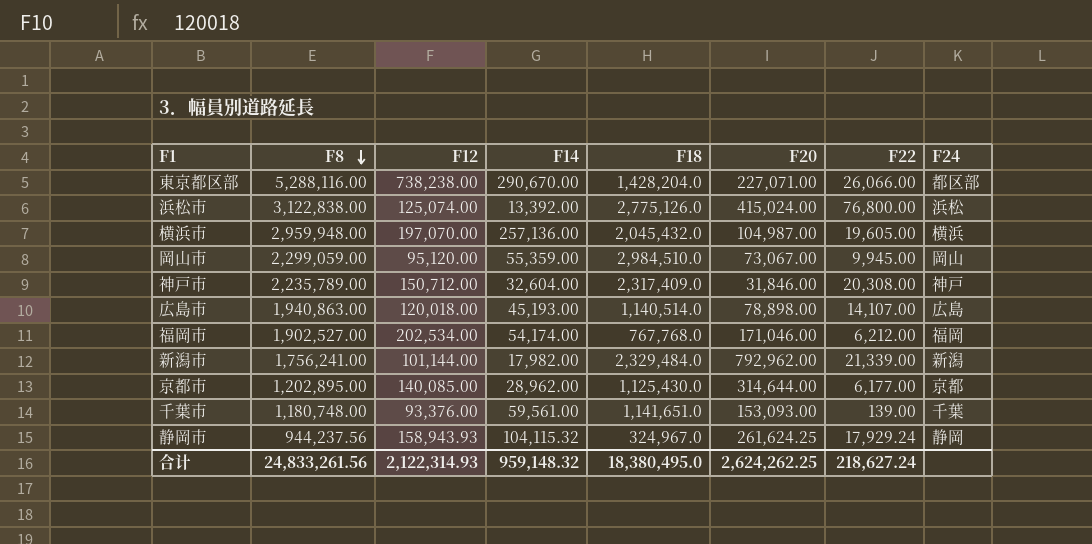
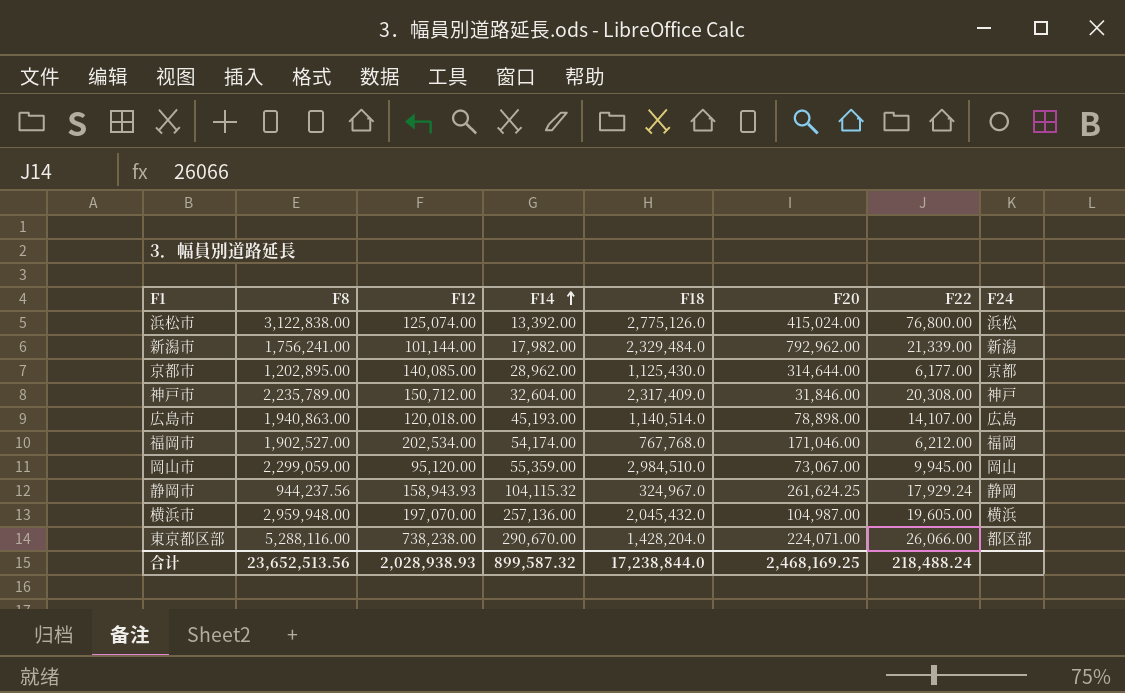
row order: F8 descending -> F14 ascending
row 千葉市: 1,180,748.00 | 93,376.00 | 59,561.00 | 1,141,651.0 | 153,093.00 | 139.00 | 千葉 -> none
東京都区部 | F20: 227,071.00 -> 224,071.00
合计 | F8: 24,833,261.56 -> 23,652,513.56
合计 | F12: 2,122,314.93 -> 2,028,938.93
合计 | F14: 959,148.32 -> 899,587.32
合计 | F18: 18,380,495.0 -> 17,238,844.0
合计 | F20: 2,624,262.25 -> 2,468,169.25
合计 | F22: 218,627.24 -> 218,488.24

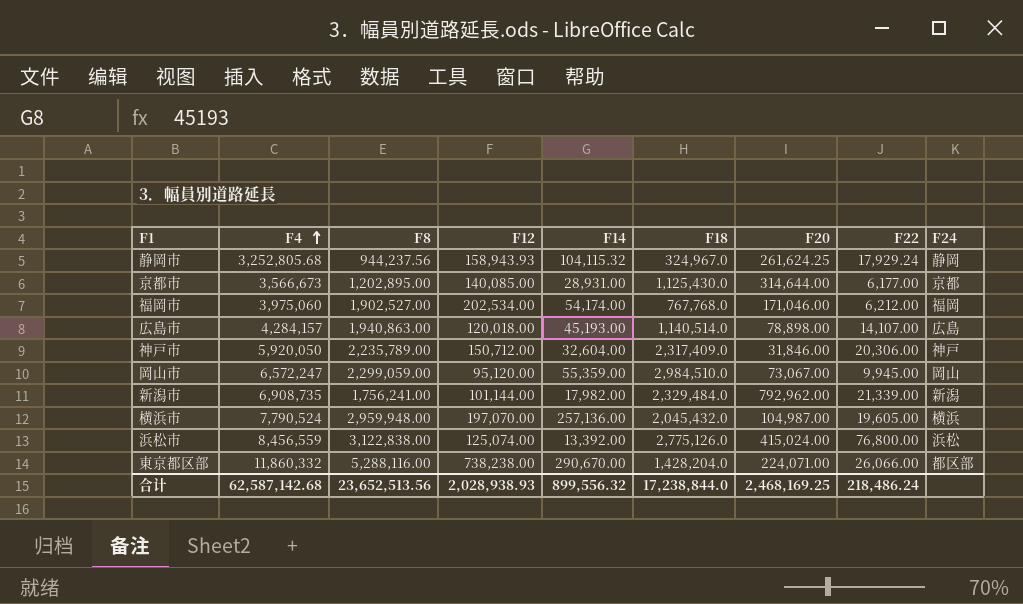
row order: F14 ascending -> F4 ascending
column F4 | position: none -> 2
京都市 | F14: 28,962.00 -> 28,931.00
神戸市 | F22: 20,308.00 -> 20,306.00
合计 | F14: 899,587.32 -> 899,556.32
合计 | F22: 218,488.24 -> 218,486.24

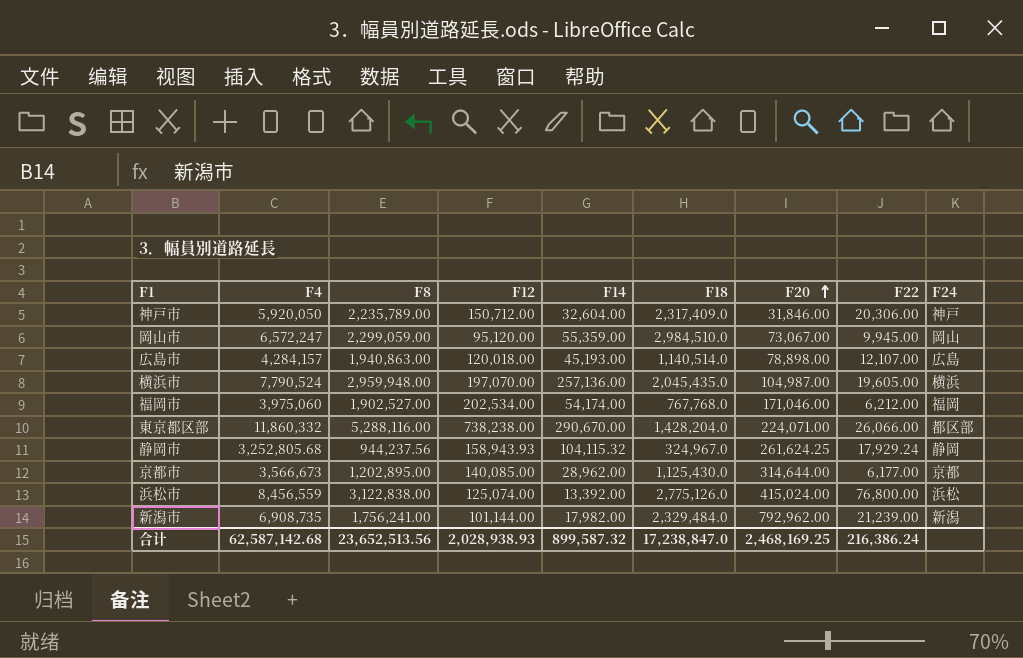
row order: F4 ascending -> F20 ascending
広島市 | F22: 14,107.00 -> 12,107.00
横浜市 | F18: 2,045,432.0 -> 2,045,435.0
京都市 | F14: 28,931.00 -> 28,962.00
新潟市 | F22: 21,339.00 -> 21,239.00
合计 | F14: 899,556.32 -> 899,587.32
合计 | F18: 17,238,844.0 -> 17,238,847.0
合计 | F22: 218,486.24 -> 216,386.24

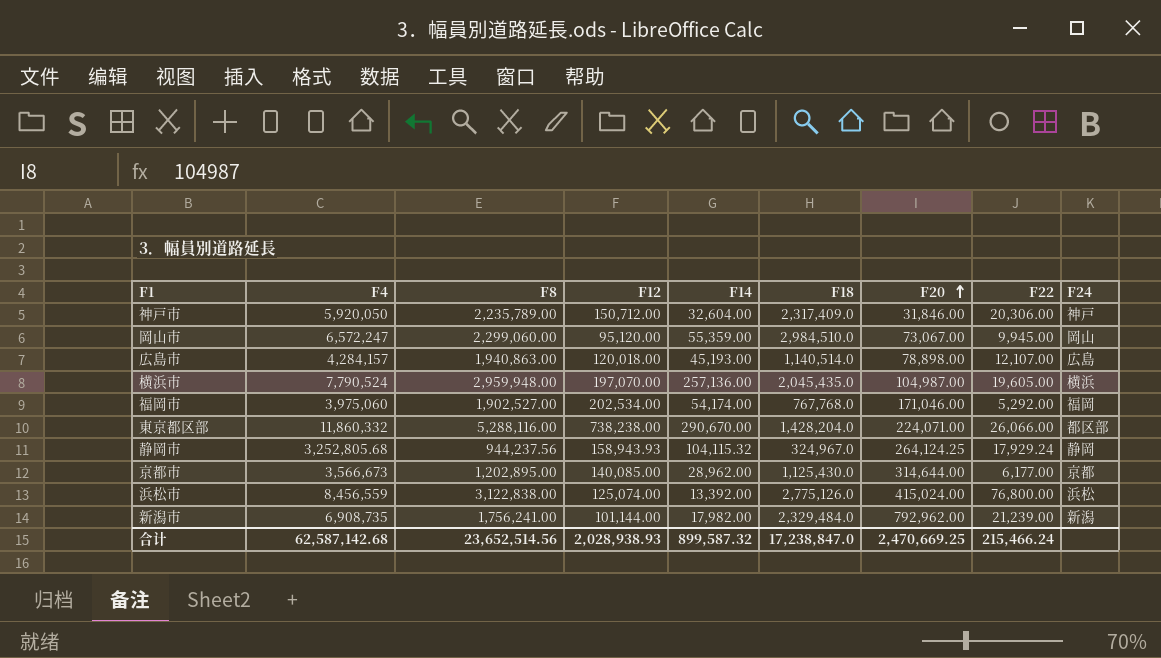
岡山市 | F8: 2,299,059.00 -> 2,299,060.00
福岡市 | F22: 6,212.00 -> 5,292.00
静岡市 | F20: 261,624.25 -> 264,124.25
合计 | F8: 23,652,513.56 -> 23,652,514.56
合计 | F20: 2,468,169.25 -> 2,470,669.25
合计 | F22: 216,386.24 -> 215,466.24

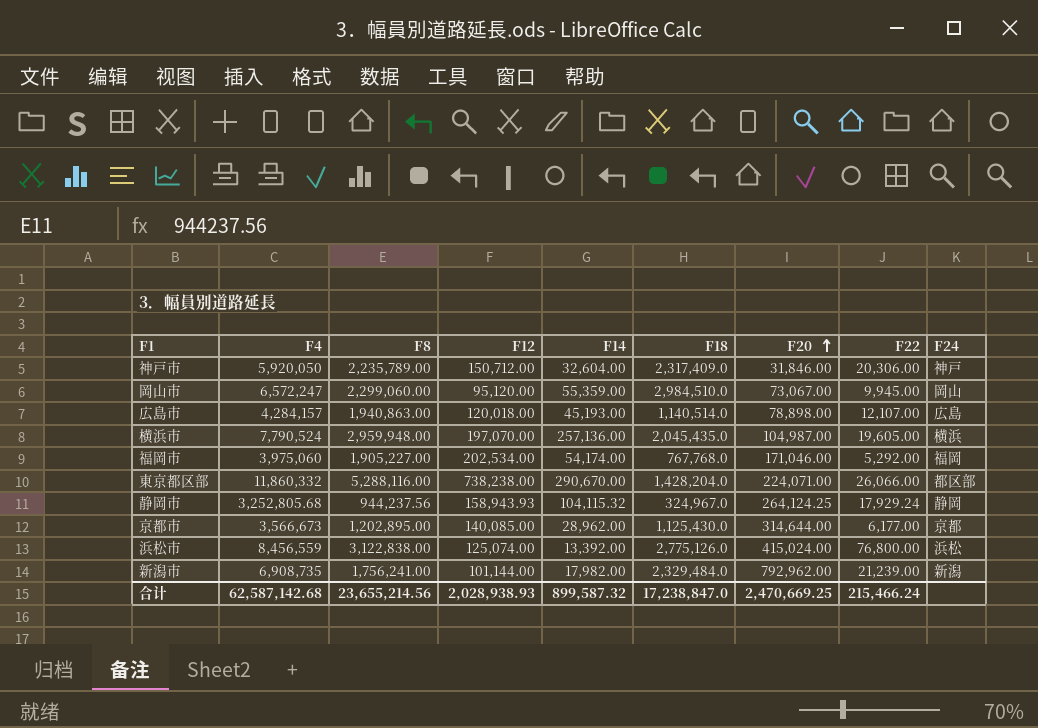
福岡市 | F8: 1,902,527.00 -> 1,905,227.00
合计 | F8: 23,652,514.56 -> 23,655,214.56

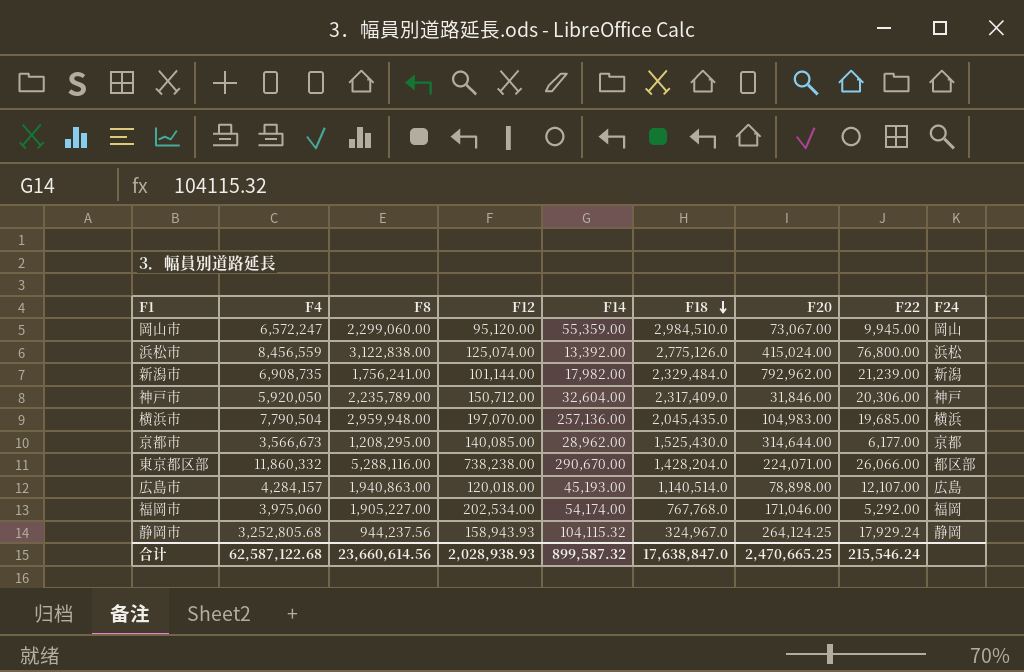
row order: F20 ascending -> F18 descending
横浜市 | F4: 7,790,524 -> 7,790,504
横浜市 | F20: 104,987.00 -> 104,983.00
横浜市 | F22: 19,605.00 -> 19,685.00
京都市 | F8: 1,202,895.00 -> 1,208,295.00
京都市 | F18: 1,125,430.0 -> 1,525,430.0
合计 | F4: 62,587,142.68 -> 62,587,122.68
合计 | F8: 23,655,214.56 -> 23,660,614.56
合计 | F18: 17,238,847.0 -> 17,638,847.0
合计 | F20: 2,470,669.25 -> 2,470,665.25
合计 | F22: 215,466.24 -> 215,546.24

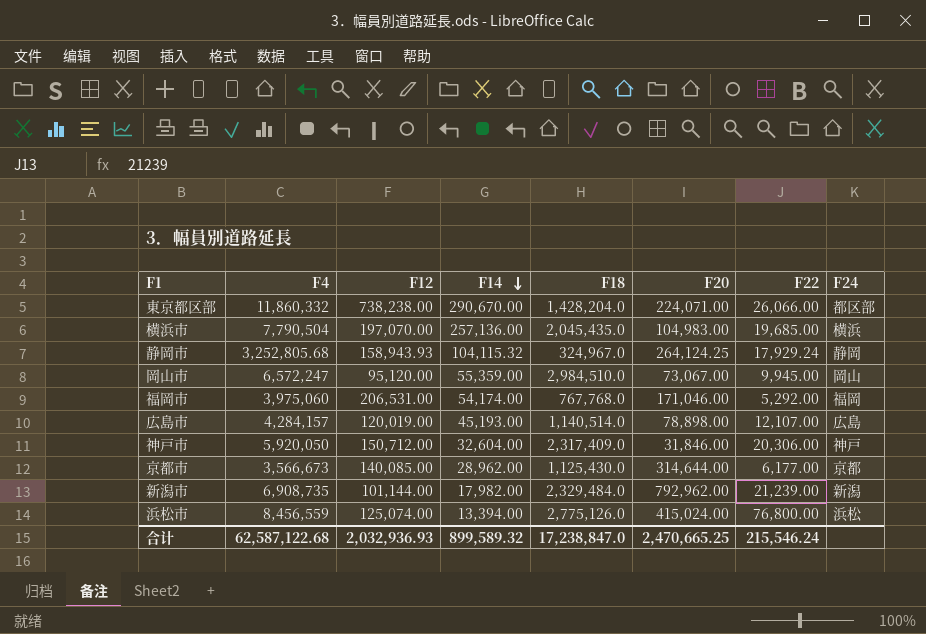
row order: F18 descending -> F14 descending
column F8 | position: 3 -> none
福岡市 | F12: 202,534.00 -> 206,531.00
広島市 | F12: 120,018.00 -> 120,019.00
京都市 | F18: 1,525,430.0 -> 1,125,430.0
浜松市 | F14: 13,392.00 -> 13,394.00
合计 | F12: 2,028,938.93 -> 2,032,936.93
合计 | F14: 899,587.32 -> 899,589.32
合计 | F18: 17,638,847.0 -> 17,238,847.0

